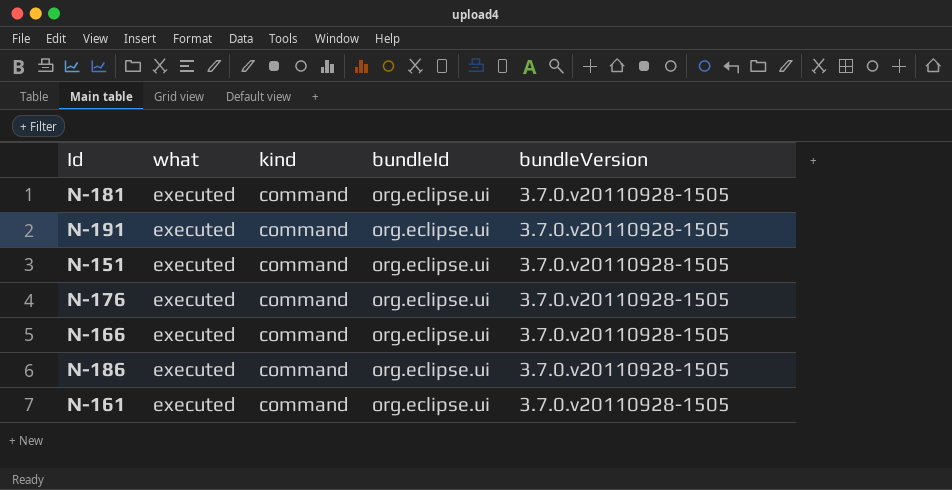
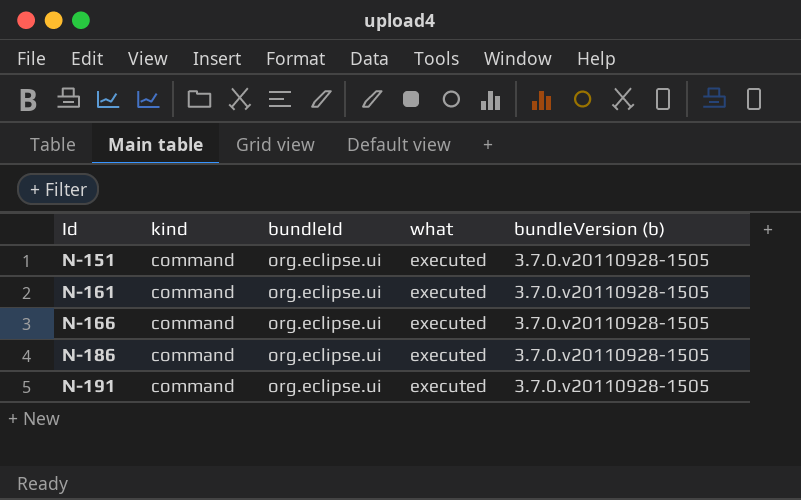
row order: none -> Id ascending
column what | position: 2 -> 4
column name: bundleVersion -> bundleVersion (b)
row N-181: executed | command | org.eclipse.ui | 3.7.0.v20110928-1505 -> none
row N-176: executed | command | org.eclipse.ui | 3.7.0.v20110928-1505 -> none

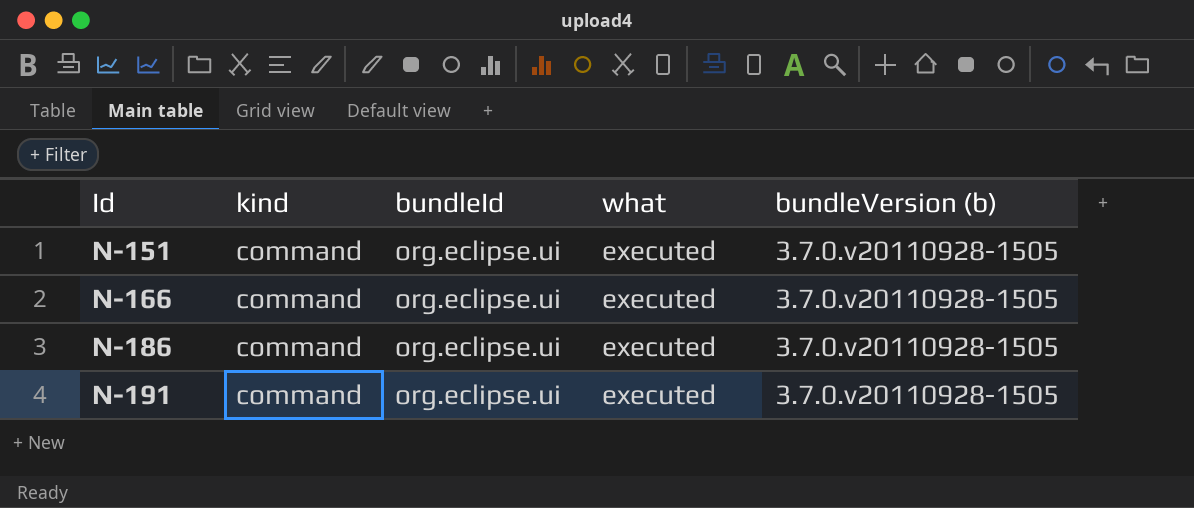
row N-161: command | org.eclipse.ui | executed | 3.7.0.v20110928-1505 -> none

